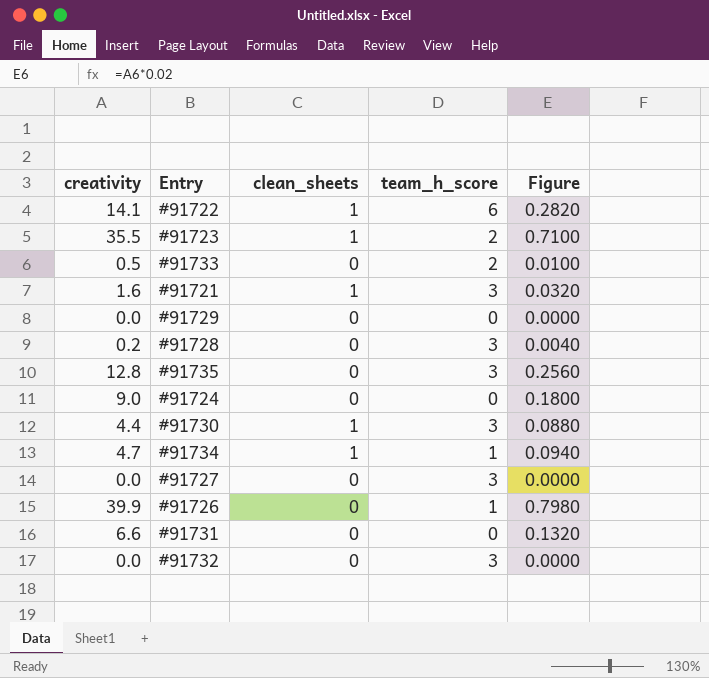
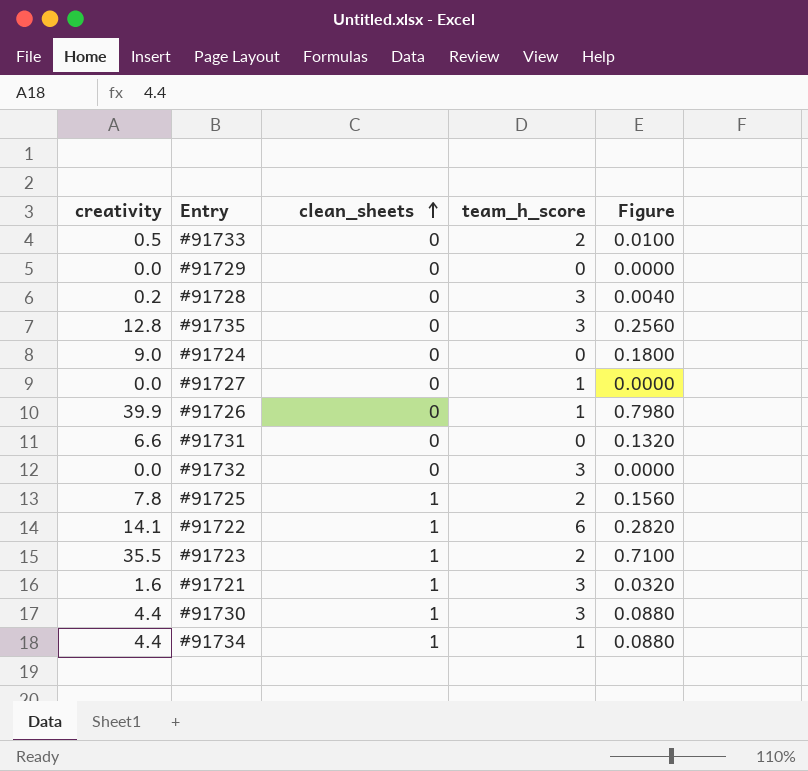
row order: none -> clean_sheets ascending
#91727 | team_h_score: 3 -> 1
row #91725: none -> 7.8 | 1 | 2 | 0.1560
#91734 | creativity: 4.7 -> 4.4
#91734 | Figure: 0.0940 -> 0.0880

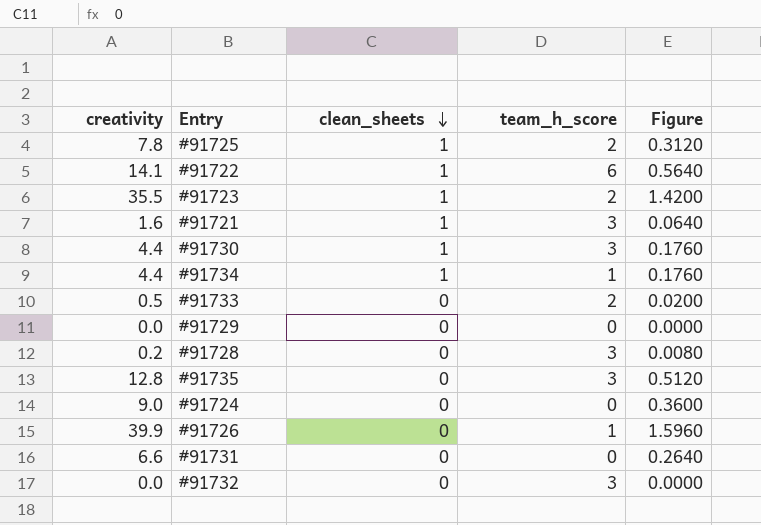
row order: clean_sheets ascending -> clean_sheets descending
column Figure | formula: [creativity] * 0.02 -> [creativity] * 0.04
row #91727: 0.0 | 0 | 1 | 0.0000 -> none

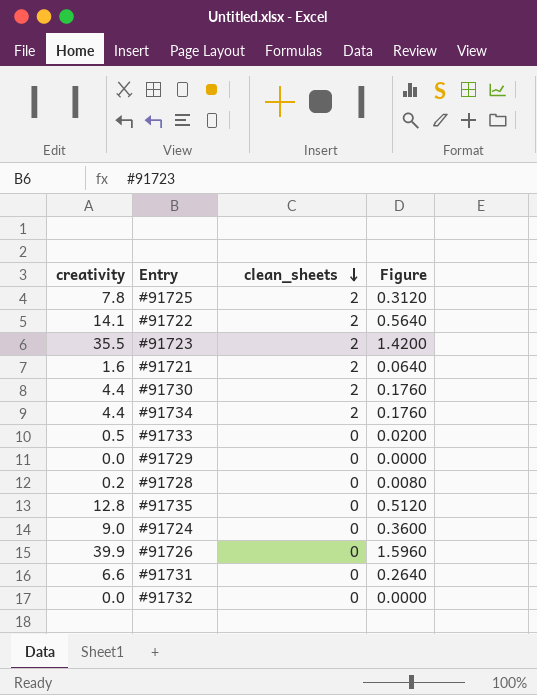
column team_h_score | position: 4 -> none
#91725 | clean_sheets: 1 -> 2
#91722 | clean_sheets: 1 -> 2
#91723 | clean_sheets: 1 -> 2
#91721 | clean_sheets: 1 -> 2
#91730 | clean_sheets: 1 -> 2
#91734 | clean_sheets: 1 -> 2

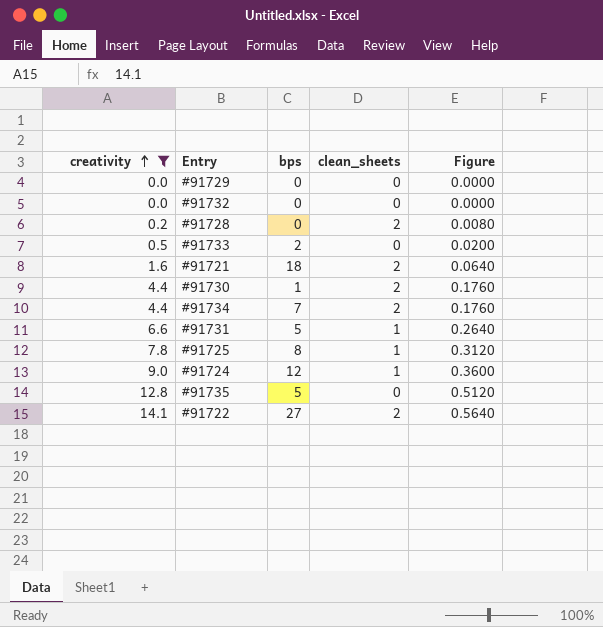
filter: none -> creativity <= 14.1
row order: clean_sheets descending -> creativity ascending
column bps | position: none -> 3
#91728 | clean_sheets: 0 -> 2
#91731 | clean_sheets: 0 -> 1
#91725 | clean_sheets: 2 -> 1
#91724 | clean_sheets: 0 -> 1

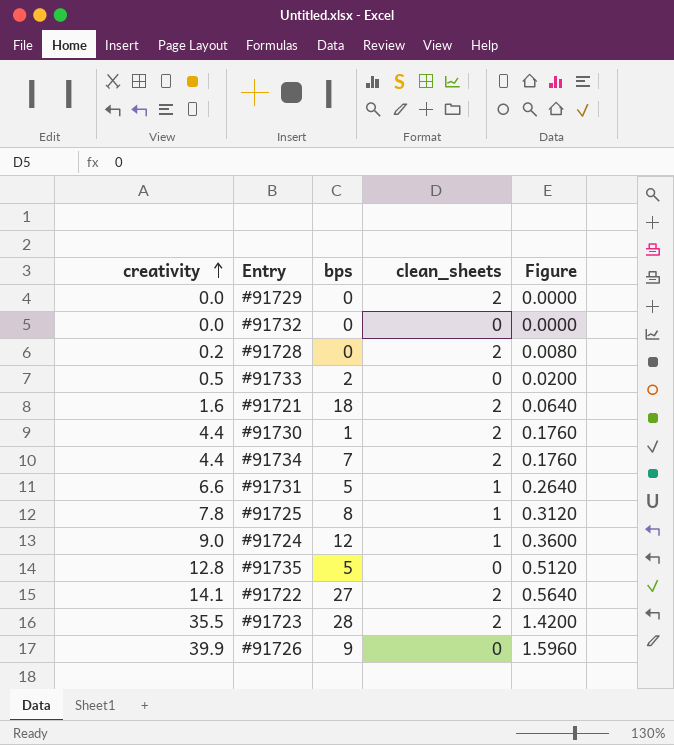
filter: creativity <= 14.1 -> none
#91729 | clean_sheets: 0 -> 2

